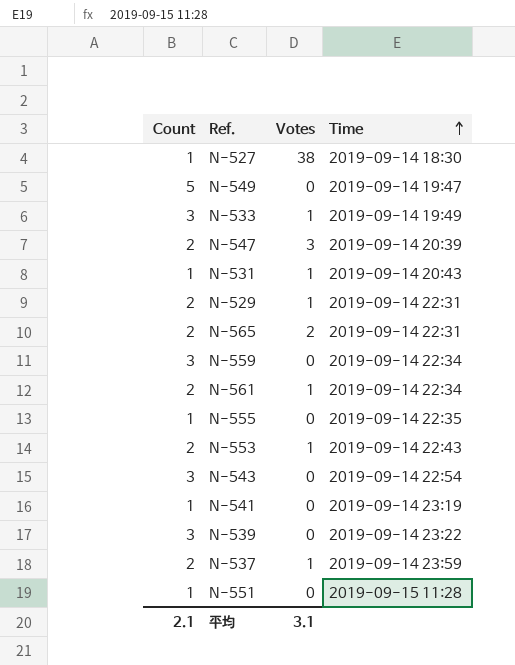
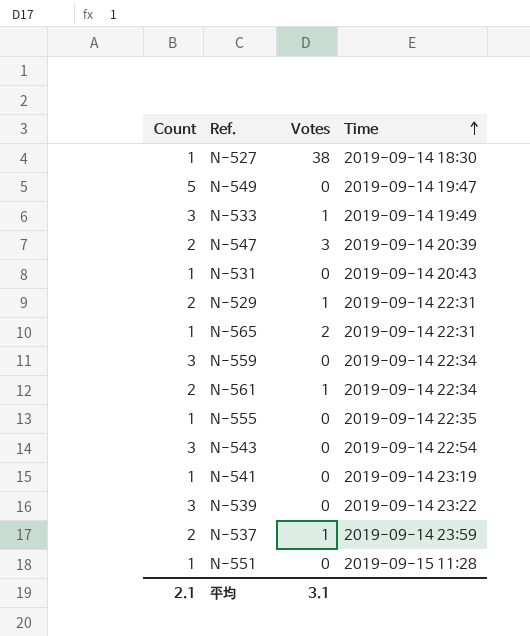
row N-553: 2 | 1 | 2019-09-14 22:43 -> none
N-531 | Votes: 1 -> 0
N-565 | Count: 2 -> 1

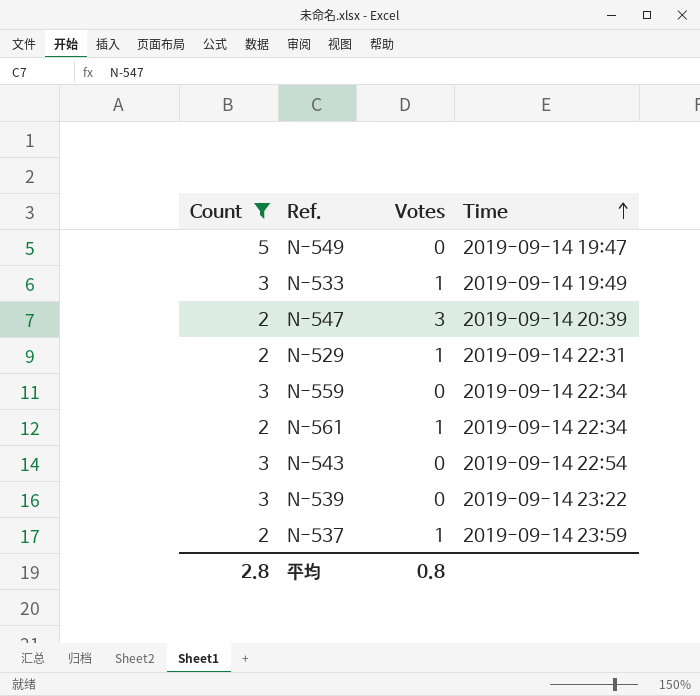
filter: none -> Count != 1
平均 | Count: 2.1 -> 2.8
平均 | Votes: 3.1 -> 0.8

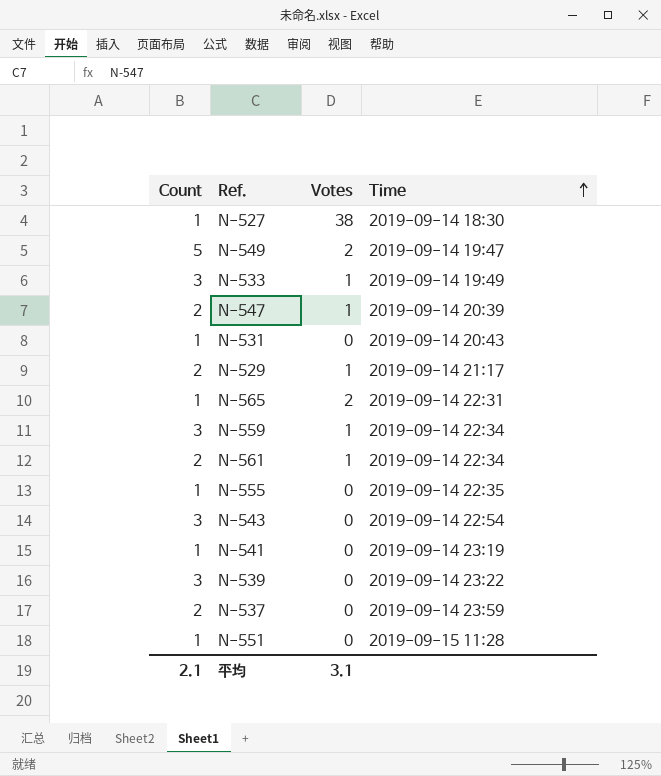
filter: Count != 1 -> none
N-549 | Votes: 0 -> 2
N-547 | Votes: 3 -> 1
N-529 | Time: 2019-09-14 22:31 -> 2019-09-14 21:17
N-559 | Votes: 0 -> 1
N-537 | Votes: 1 -> 0
平均 | Count: 2.8 -> 2.1
平均 | Votes: 0.8 -> 3.1

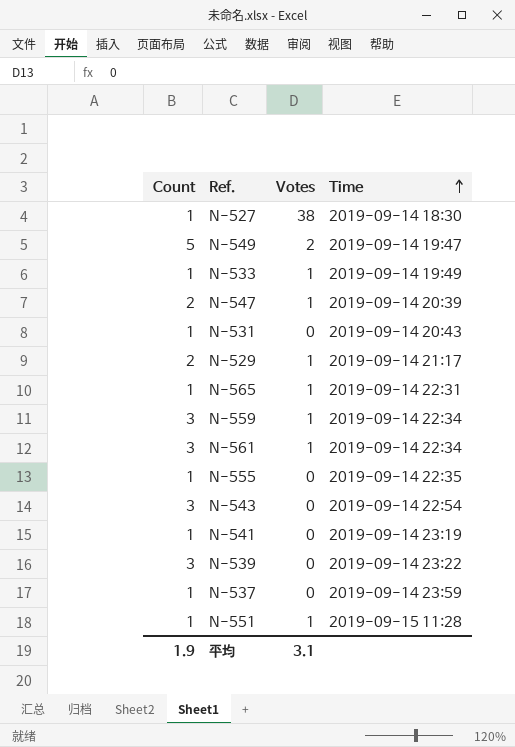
N-533 | Count: 3 -> 1
N-565 | Votes: 2 -> 1
N-561 | Count: 2 -> 3
N-537 | Count: 2 -> 1
N-551 | Votes: 0 -> 1
平均 | Count: 2.1 -> 1.9

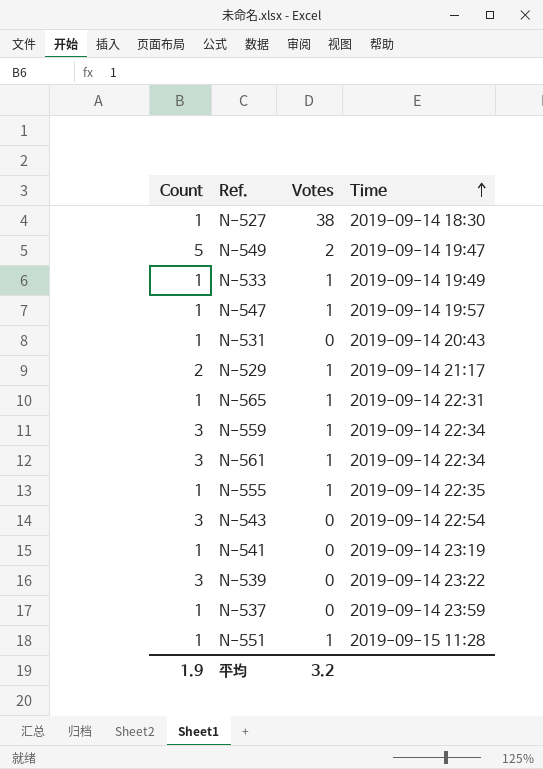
N-547 | Count: 2 -> 1
N-547 | Time: 2019-09-14 20:39 -> 2019-09-14 19:57
N-555 | Votes: 0 -> 1
平均 | Votes: 3.1 -> 3.2

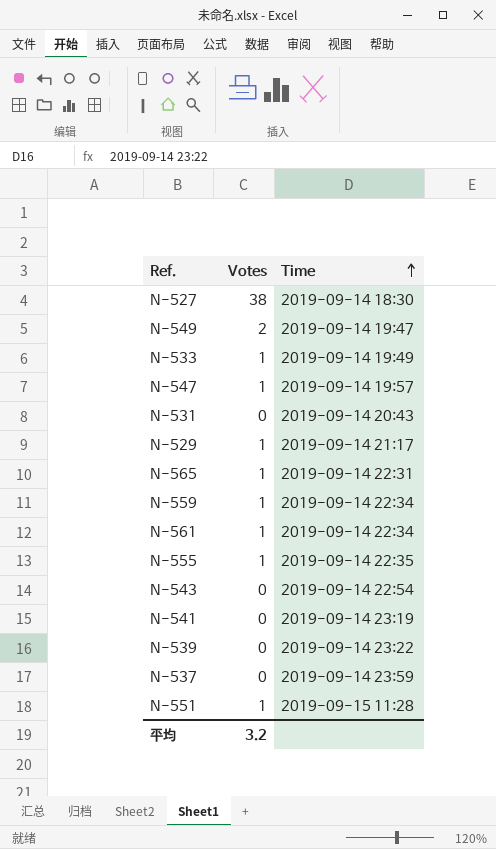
column Count | position: 1 -> none

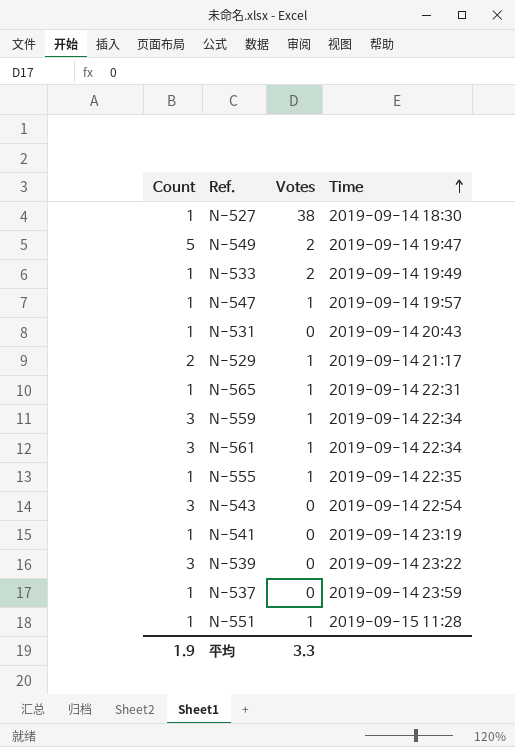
column Count | position: none -> 1
N-533 | Votes: 1 -> 2
平均 | Votes: 3.2 -> 3.3

